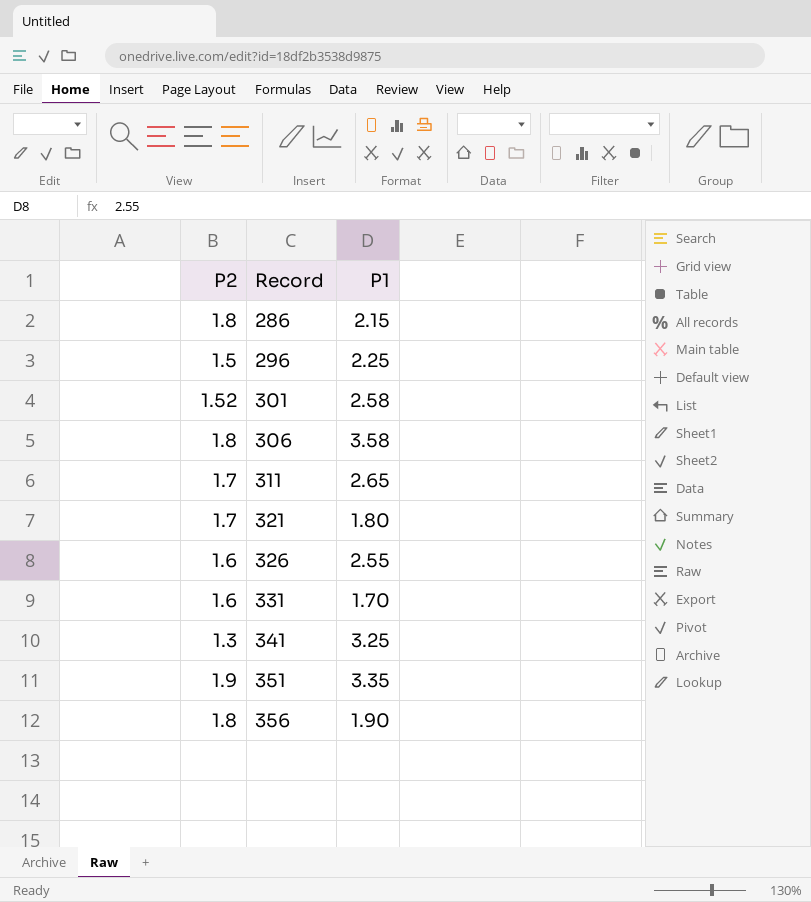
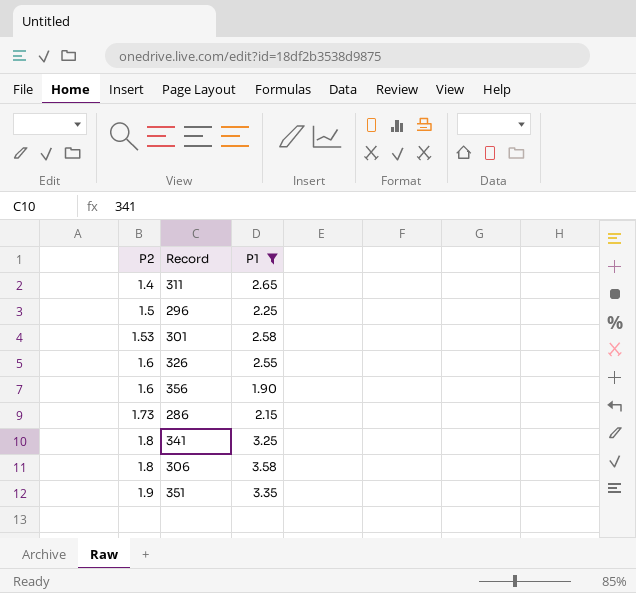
filter: none -> P1 >= 1.90
row order: Record ascending -> P2 ascending
311 | P2: 1.7 -> 1.4
301 | P2: 1.52 -> 1.53
356 | P2: 1.8 -> 1.6
286 | P2: 1.8 -> 1.73
341 | P2: 1.3 -> 1.8

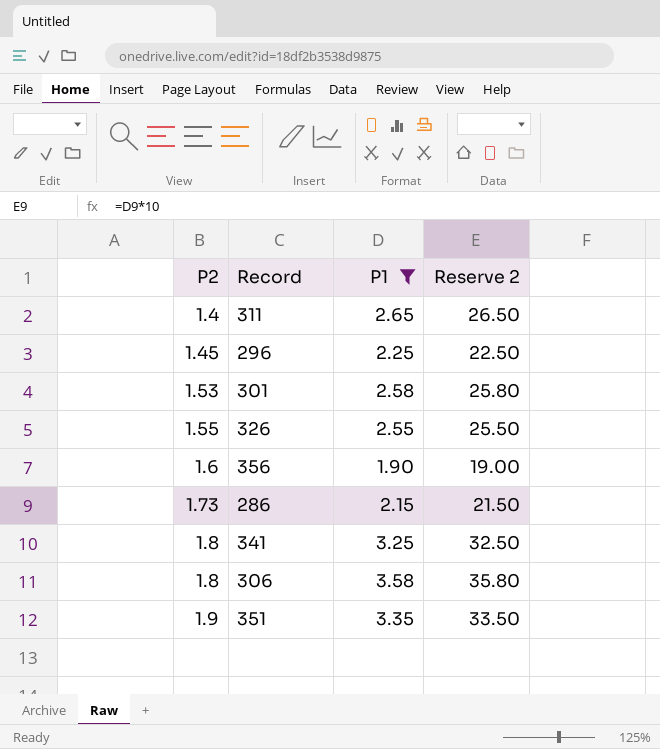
column Reserve 2 | formula: none -> [P1] * 10
296 | P2: 1.5 -> 1.45
326 | P2: 1.6 -> 1.55

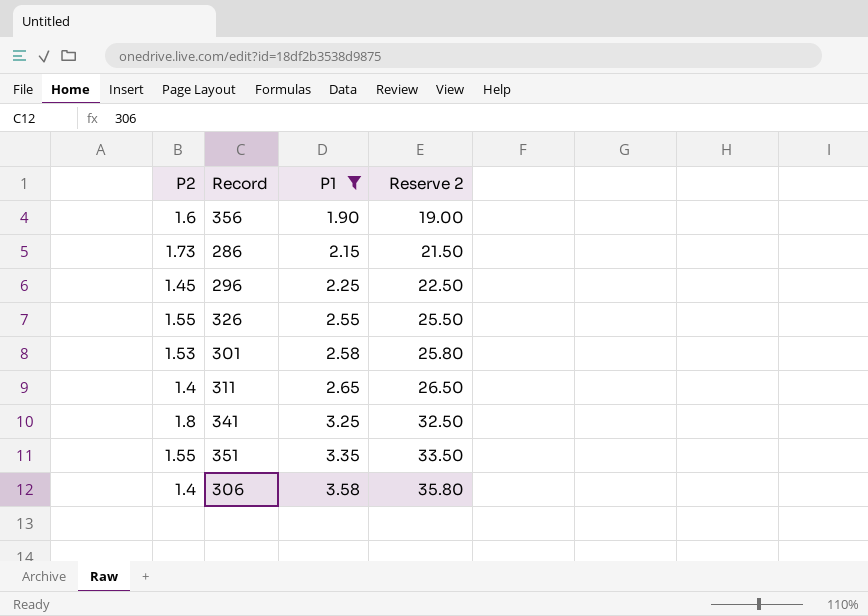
row order: P2 ascending -> P1 ascending
351 | P2: 1.9 -> 1.55
306 | P2: 1.8 -> 1.4

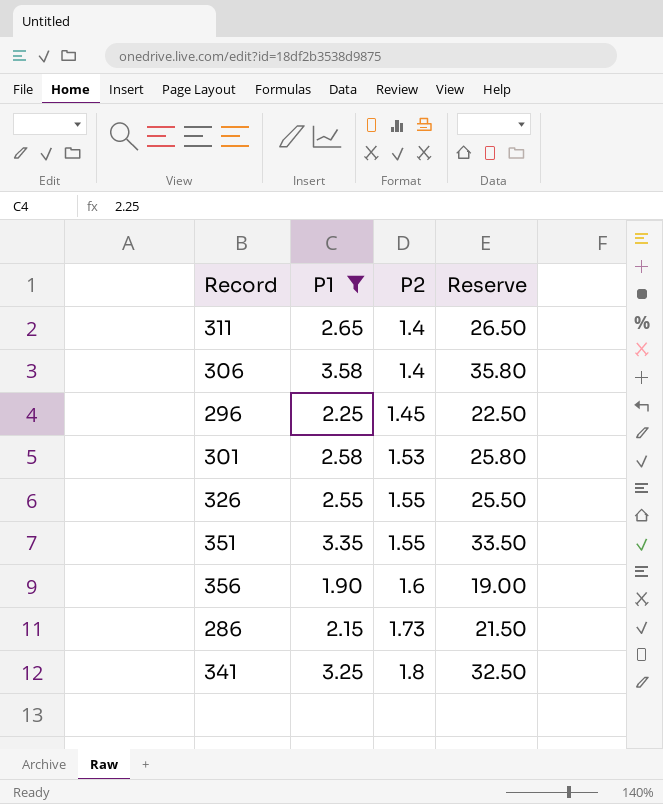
row order: P1 ascending -> P2 ascending
column P2 | position: 1 -> 3
column name: Reserve 2 -> Reserve

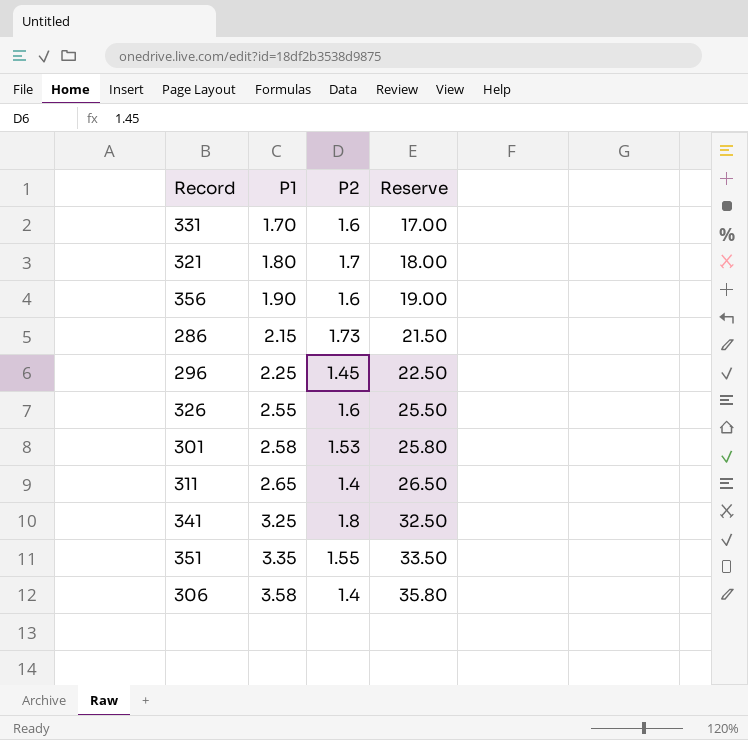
filter: P1 >= 1.90 -> none
row order: P2 ascending -> P1 ascending
326 | P2: 1.55 -> 1.6

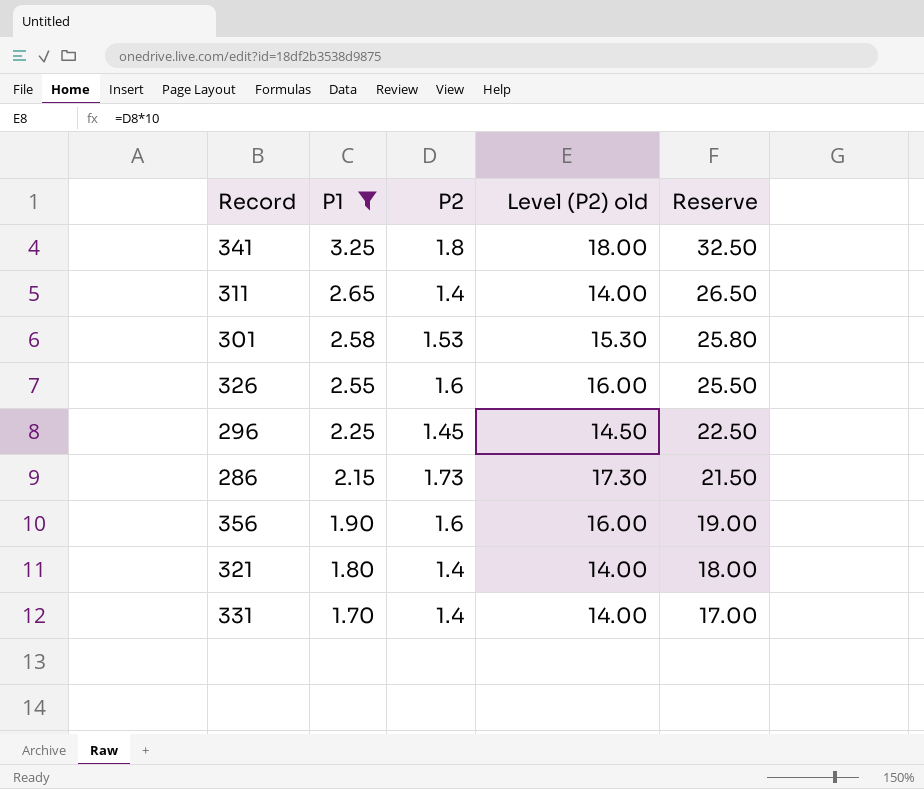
filter: none -> P1 <= 3.25
row order: P1 ascending -> P1 descending
column Level (P2) old | formula: none -> [P2] * 10
321 | P2: 1.7 -> 1.4
331 | P2: 1.6 -> 1.4

